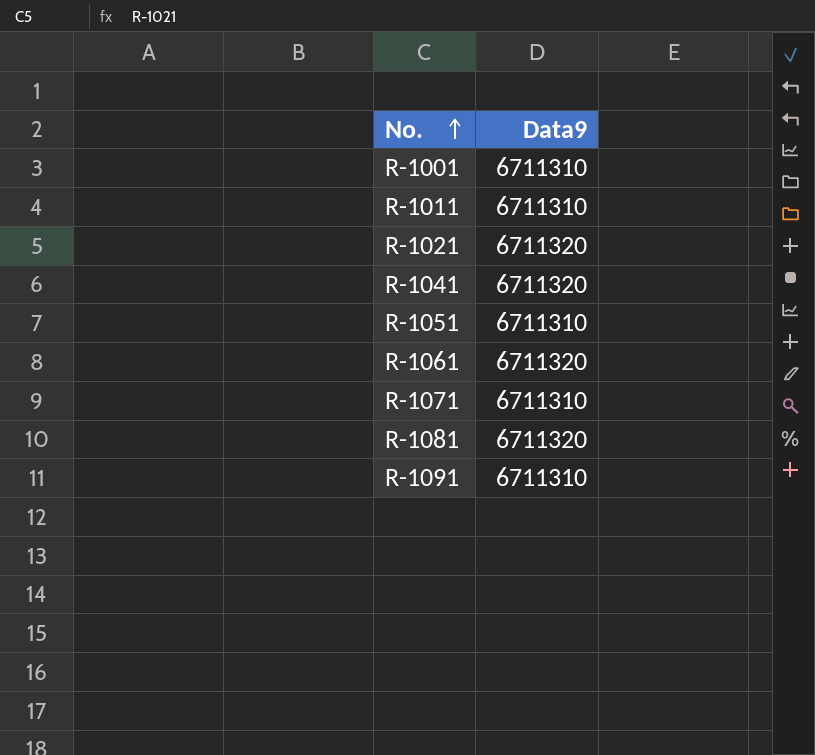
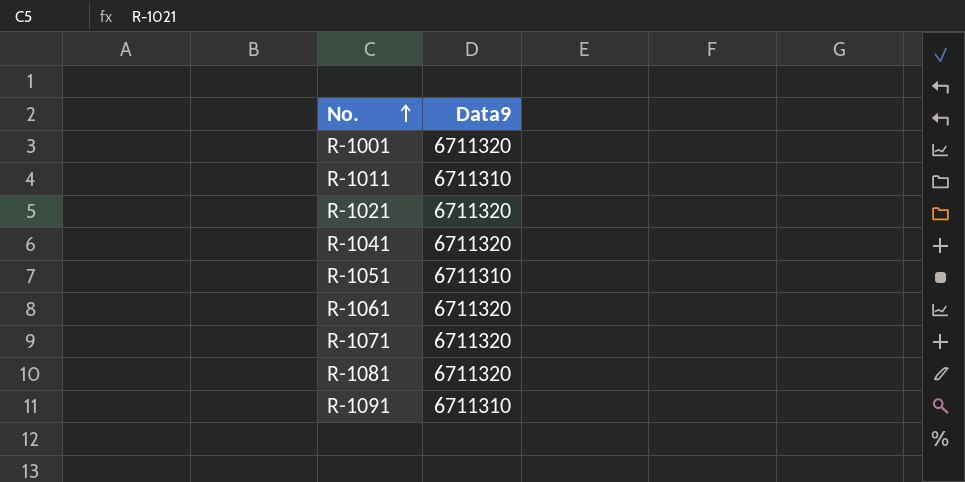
R-1001 | Data9: 6711310 -> 6711320
R-1071 | Data9: 6711310 -> 6711320

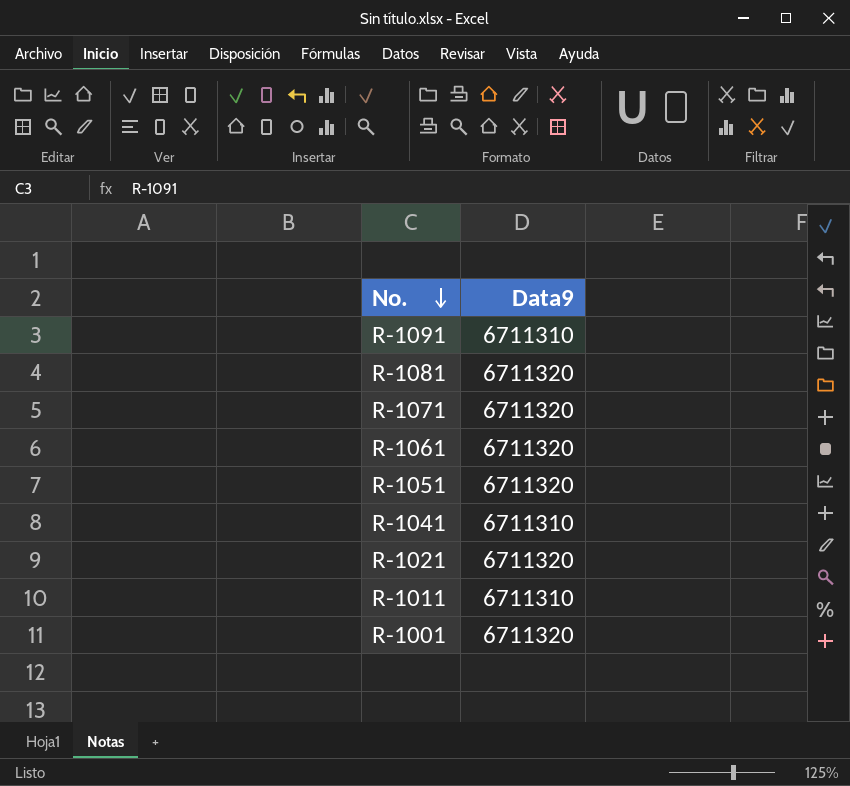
row order: No. ascending -> No. descending
R-1051 | Data9: 6711310 -> 6711320
R-1041 | Data9: 6711320 -> 6711310

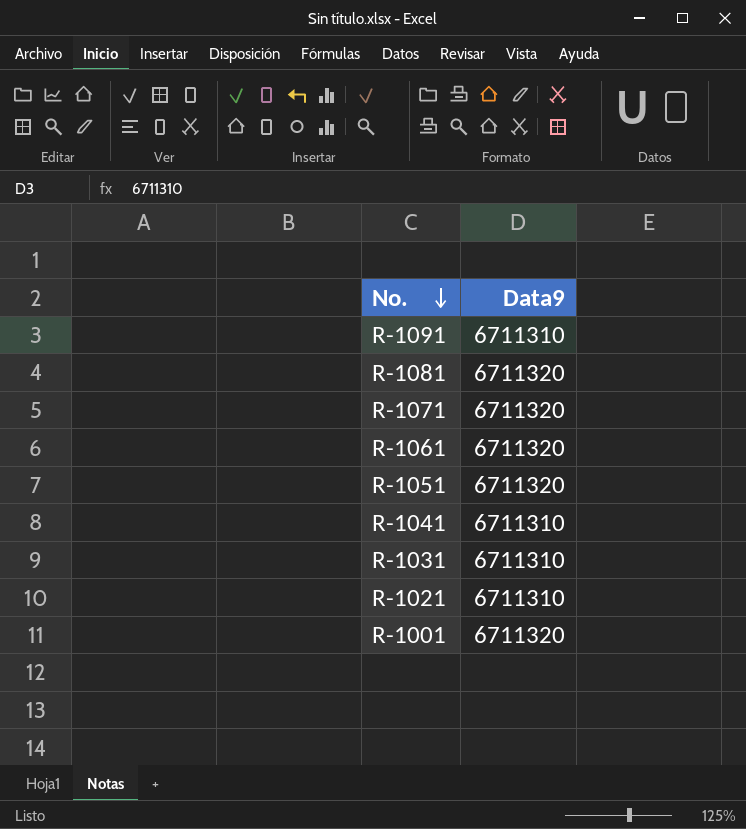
row R-1011: 6711310 -> none
row R-1031: none -> 6711310
R-1021 | Data9: 6711320 -> 6711310

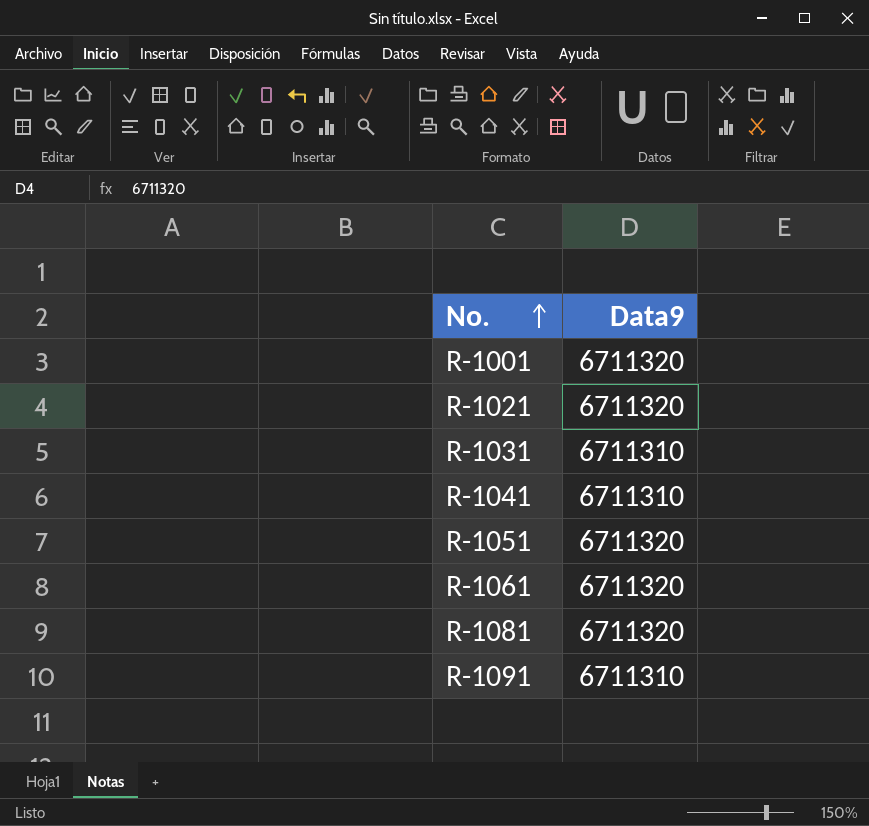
row order: No. descending -> No. ascending
row R-1071: 6711320 -> none
R-1021 | Data9: 6711310 -> 6711320

